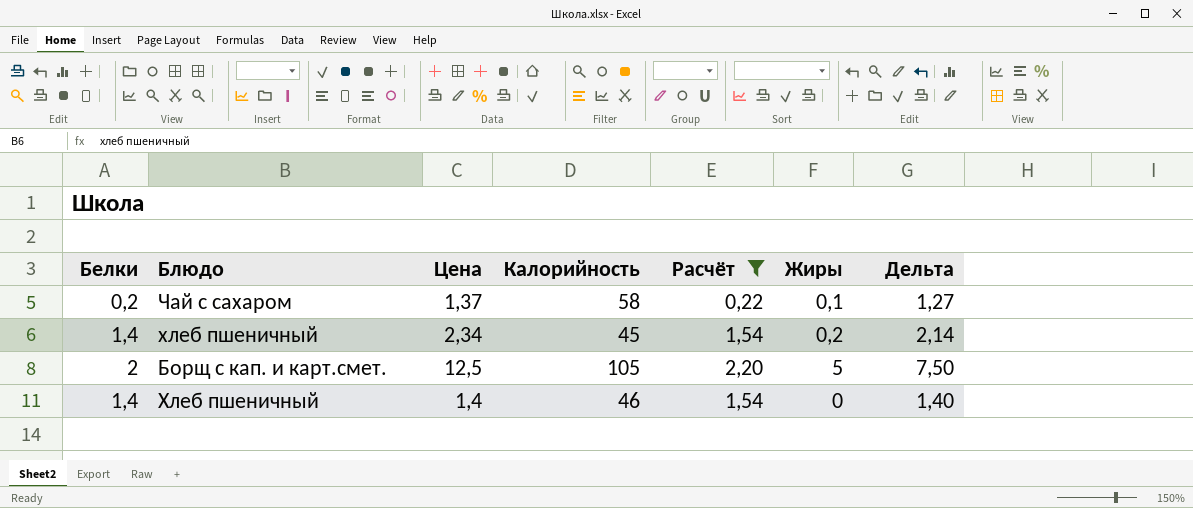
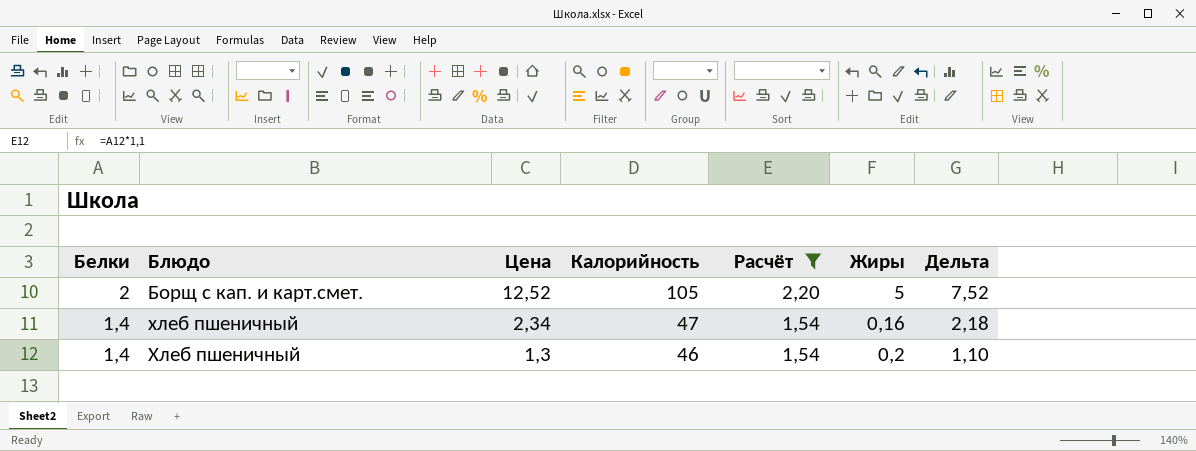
row order: none -> Белки descending
row Чай с сахаром: 0,2 | 1,37 | 58 | 0,22 | 0,1 | 1,27 -> none
Борщ с кап. и карт.смет. | Цена: 12,5 -> 12,52
Борщ с кап. и карт.смет. | Дельта: 7,50 -> 7,52
хлеб пшеничный | Калорийность: 45 -> 47
хлеб пшеничный | Жиры: 0,2 -> 0,16
хлеб пшеничный | Дельта: 2,14 -> 2,18
Хлеб пшеничный | Цена: 1,4 -> 1,3
Хлеб пшеничный | Жиры: 0 -> 0,2
Хлеб пшеничный | Дельта: 1,40 -> 1,10

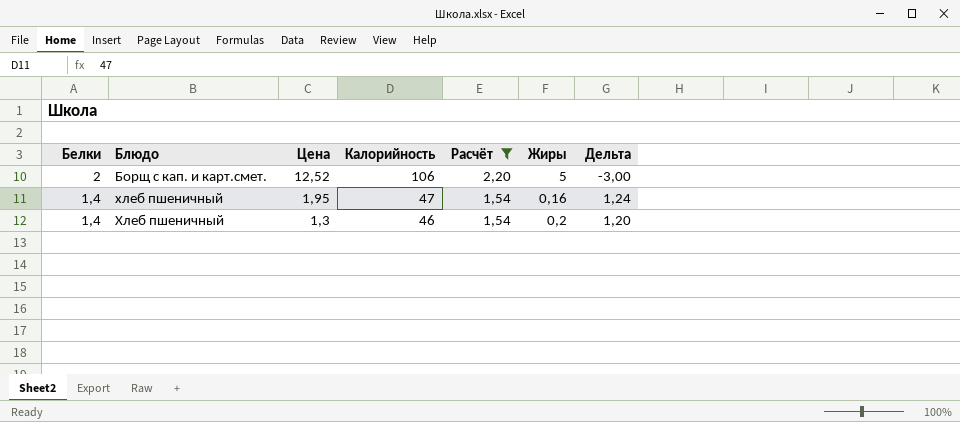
column Дельта | formula: [Цена] - [Жиры] -> [Белки] - [Жиры]
Борщ с кап. и карт.смет. | Калорийность: 105 -> 106
хлеб пшеничный | Цена: 2,34 -> 1,95

